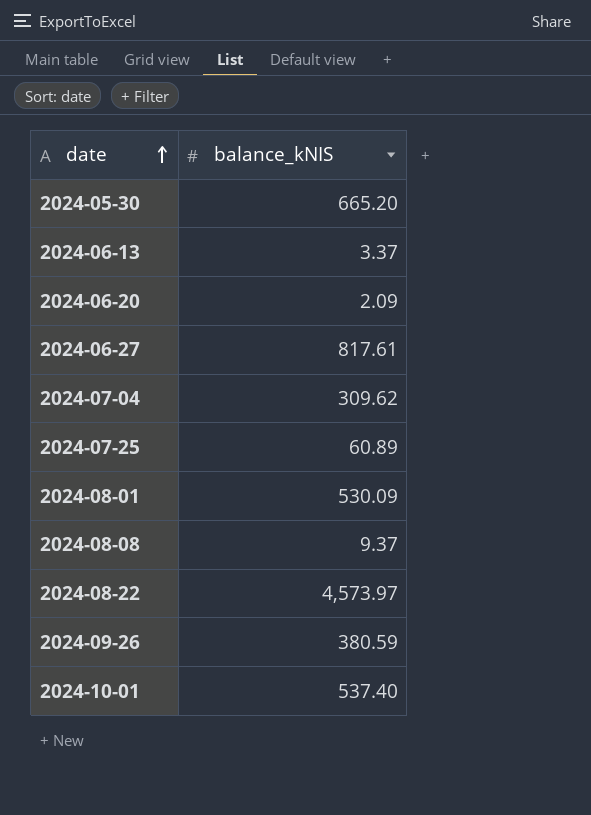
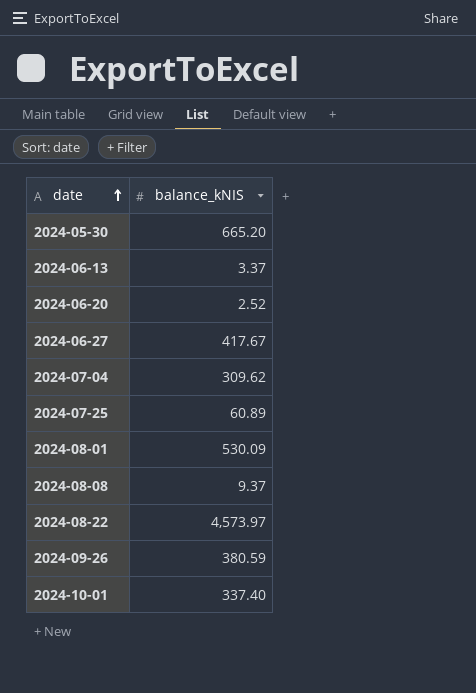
2024-06-20 | balance_kNIS: 2.09 -> 2.52
2024-06-27 | balance_kNIS: 817.61 -> 417.67
2024-10-01 | balance_kNIS: 537.40 -> 337.40

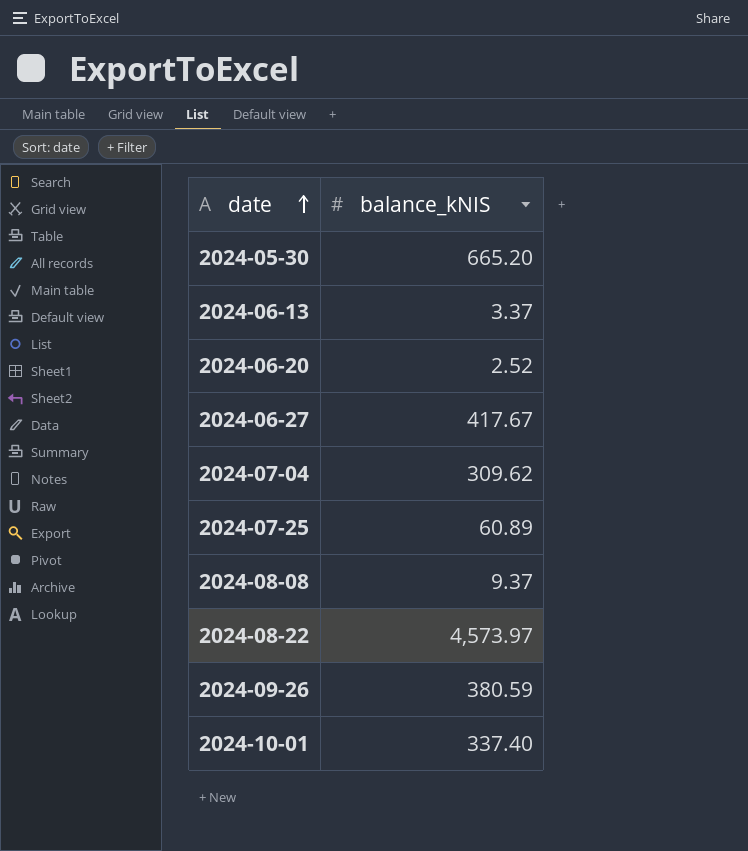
row 2024-08-01: 530.09 -> none

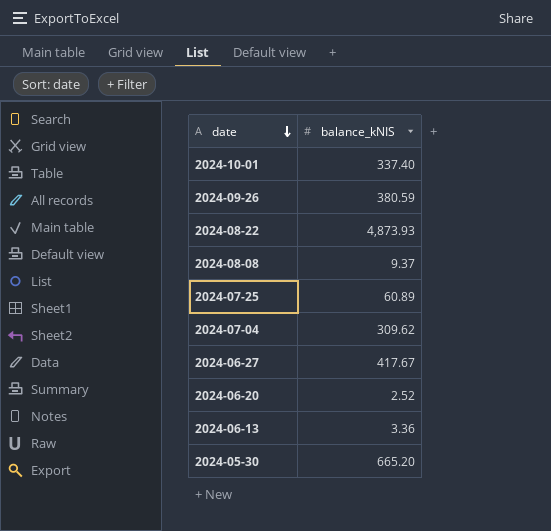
row order: date ascending -> date descending
2024-08-22 | balance_kNIS: 4,573.97 -> 4,873.93
2024-06-13 | balance_kNIS: 3.37 -> 3.36

